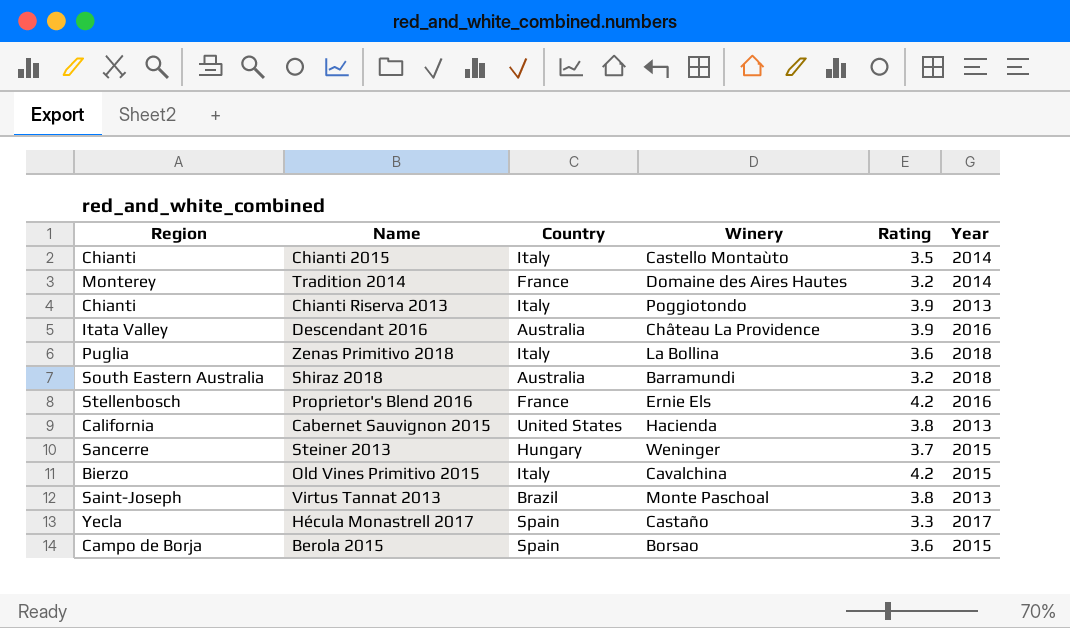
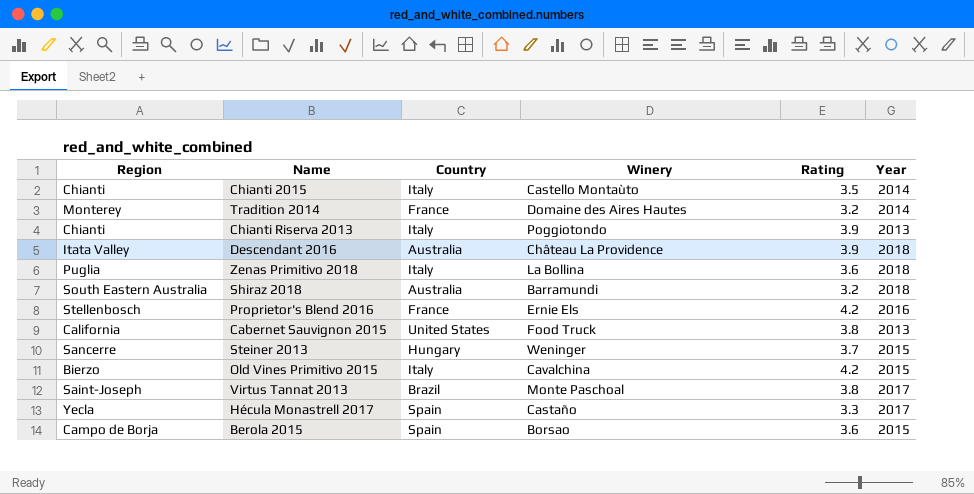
Descendant 2016 | Year: 2016 -> 2018
Cabernet Sauvignon 2015 | Winery: Hacienda -> Food Truck
Virtus Tannat 2013 | Year: 2013 -> 2017

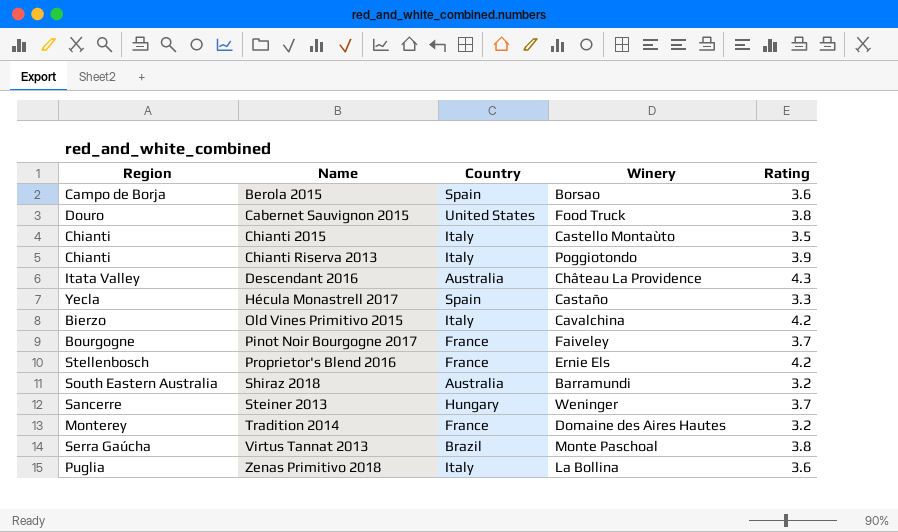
row order: none -> Name ascending
column Year | position: 6 -> none
Cabernet Sauvignon 2015 | Region: California -> Douro
Descendant 2016 | Rating: 3.9 -> 4.3
row Pinot Noir Bourgogne 2017: none -> Bourgogne | France | Faiveley | 3.7
Virtus Tannat 2013 | Region: Saint-Joseph -> Serra Gaúcha

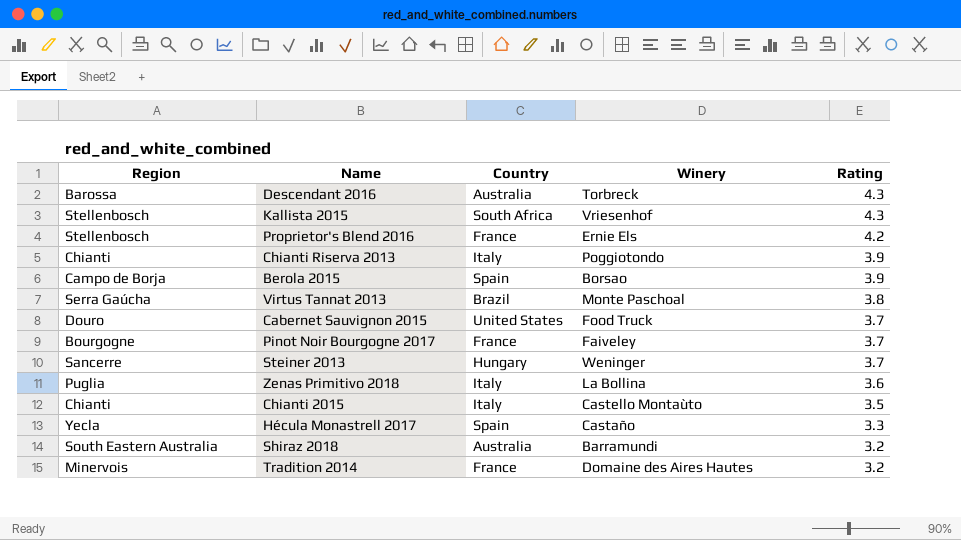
row order: Name ascending -> Rating descending
row Old Vines Primitivo 2015: Bierzo | Italy | Cavalchina | 4.2 -> none
Descendant 2016 | Region: Itata Valley -> Barossa
Descendant 2016 | Winery: Château La Providence -> Torbreck
row Kallista 2015: none -> Stellenbosch | South Africa | Vriesenhof | 4.3
Berola 2015 | Rating: 3.6 -> 3.9
Cabernet Sauvignon 2015 | Rating: 3.8 -> 3.7
Tradition 2014 | Region: Monterey -> Minervois

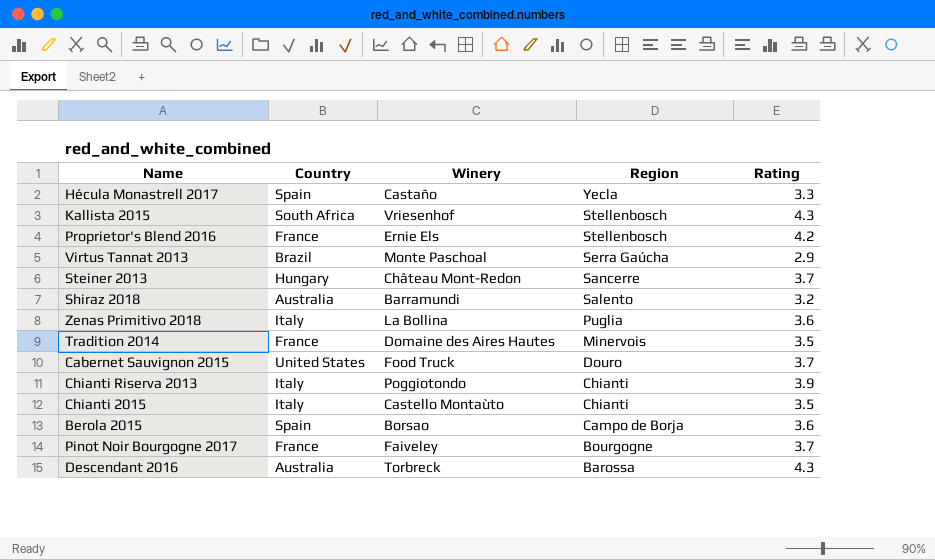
row order: Rating descending -> Region descending
column Region | position: 1 -> 4
Virtus Tannat 2013 | Rating: 3.8 -> 2.9
Steiner 2013 | Winery: Weninger -> Château Mont-Redon
Shiraz 2018 | Region: South Eastern Australia -> Salento
Tradition 2014 | Rating: 3.2 -> 3.5
Berola 2015 | Rating: 3.9 -> 3.6

